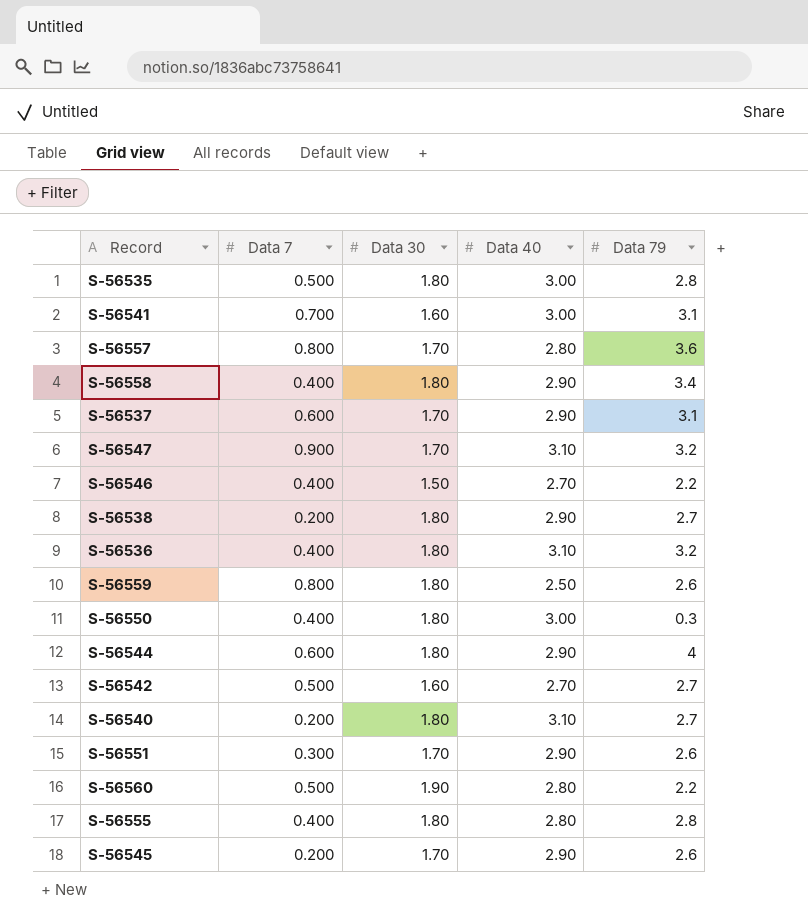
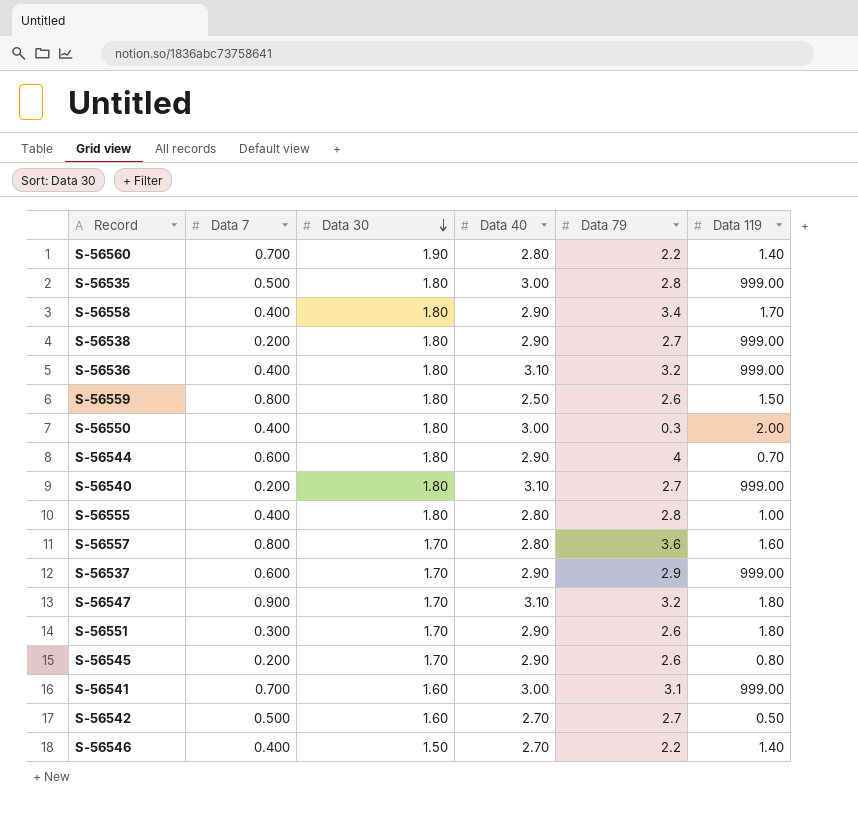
row order: none -> Data 30 descending
column Data 119 | position: none -> 6
S-56560 | Data 7: 0.500 -> 0.700
S-56537 | Data 79: 3.1 -> 2.9

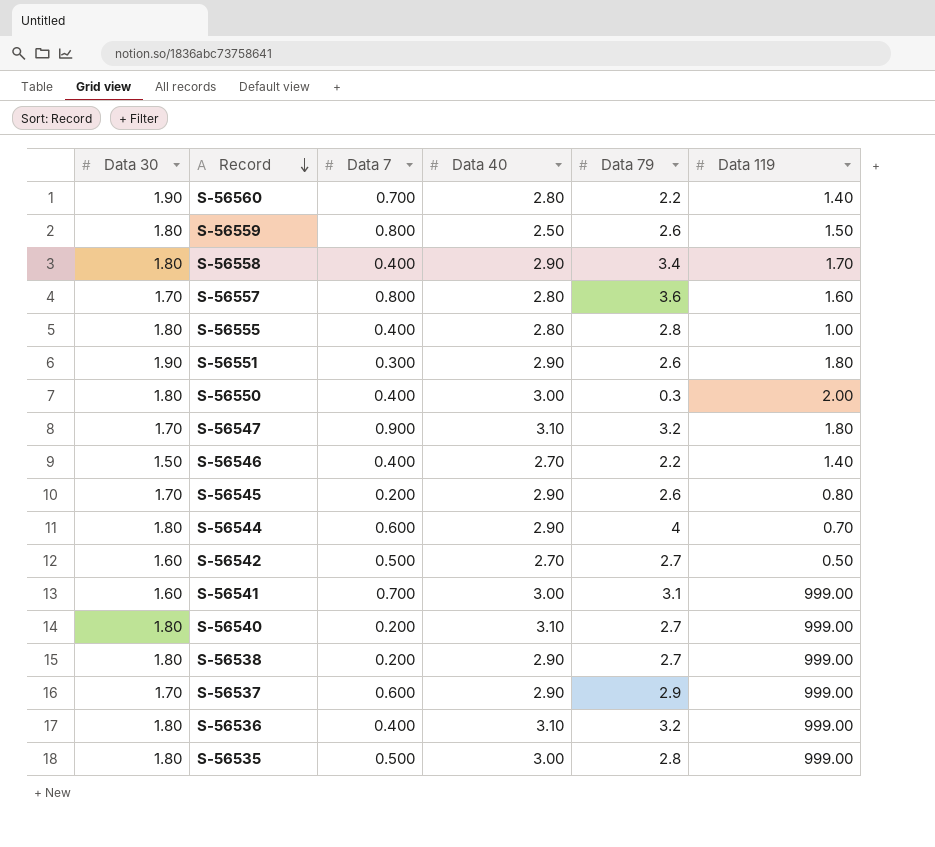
row order: Data 30 descending -> Record descending
column Data 30 | position: 3 -> 1
S-56551 | Data 30: 1.70 -> 1.90

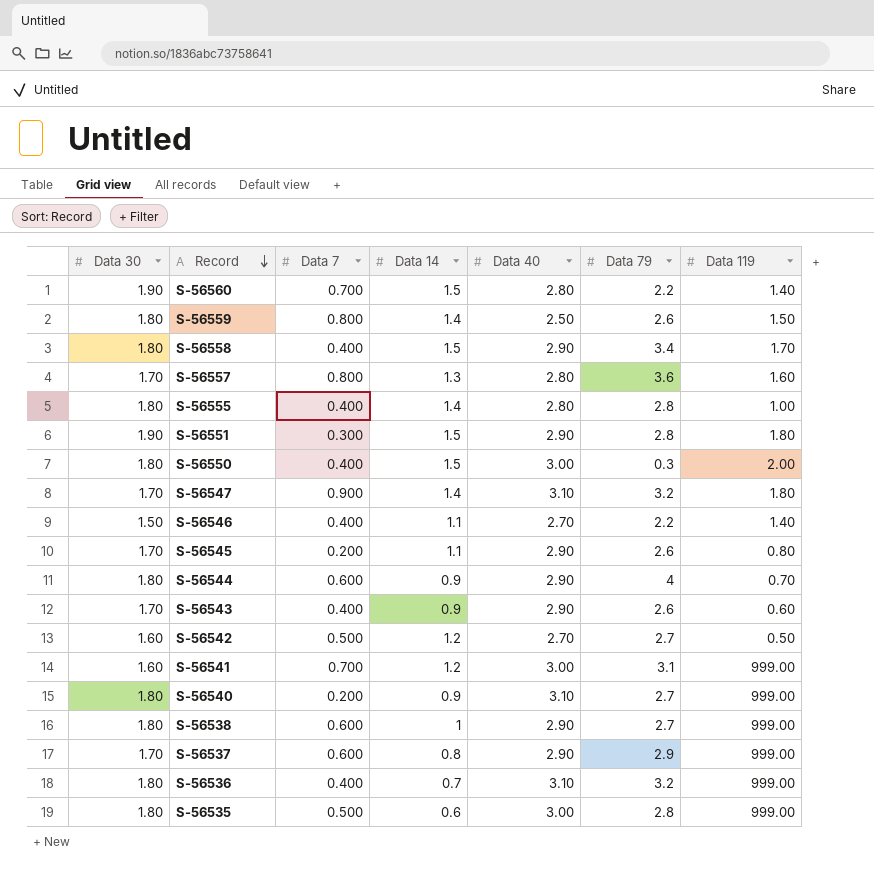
column Data 14 | position: none -> 4
S-56551 | Data 79: 2.6 -> 2.8
row S-56543: none -> 1.70 | 0.400 | 0.9 | 2.90 | 2.6 | 0.60
S-56538 | Data 7: 0.200 -> 0.600

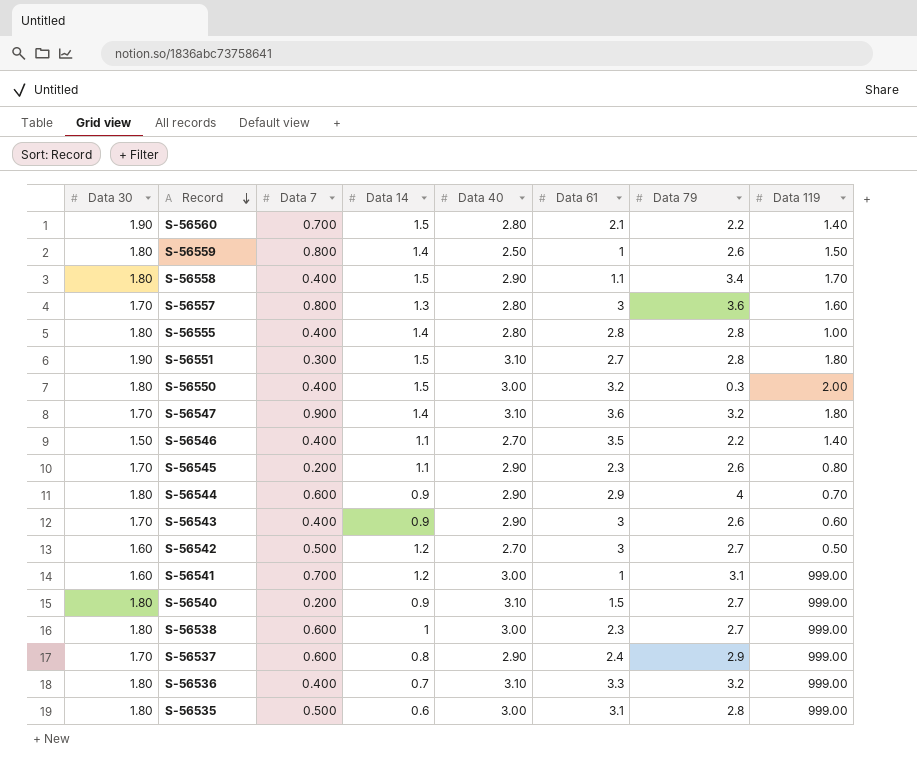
column Data 61 | position: none -> 6
S-56551 | Data 40: 2.90 -> 3.10
S-56538 | Data 40: 2.90 -> 3.00

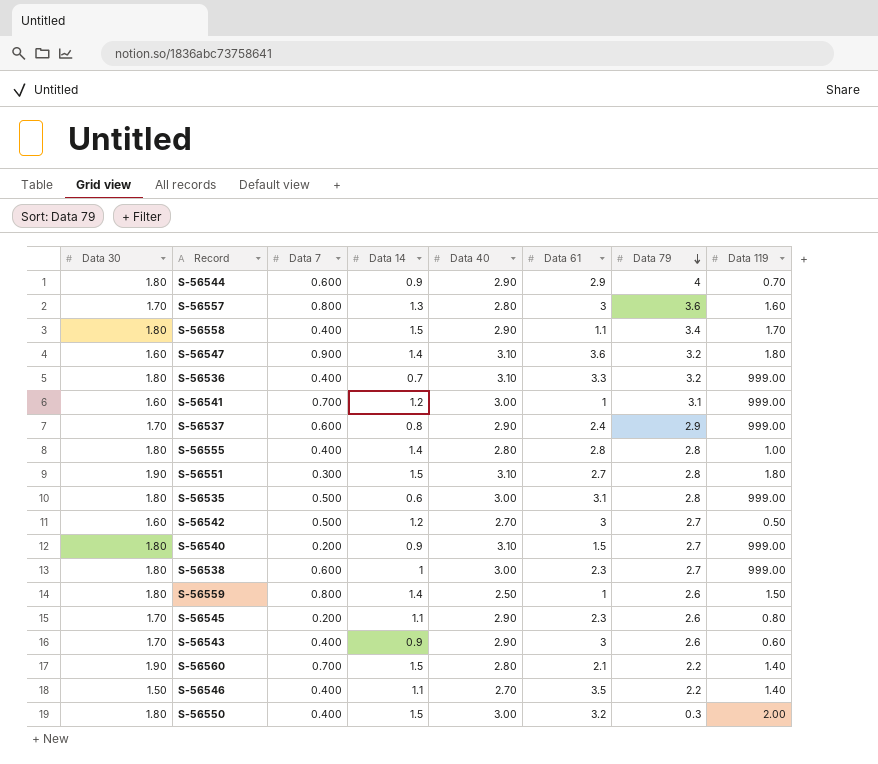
row order: Record descending -> Data 79 descending
S-56547 | Data 30: 1.70 -> 1.60

